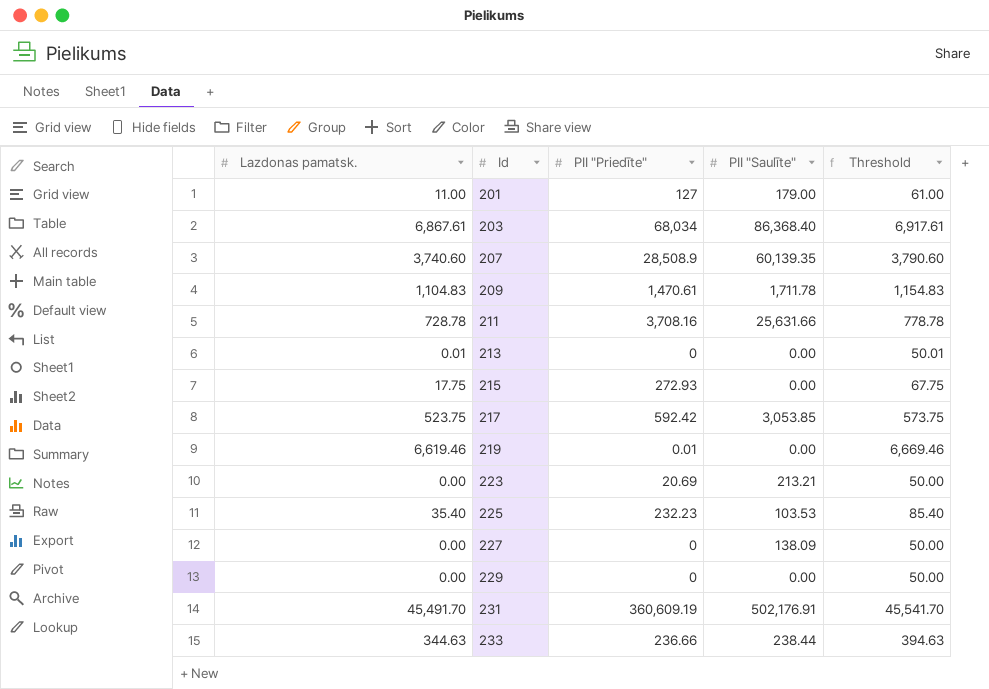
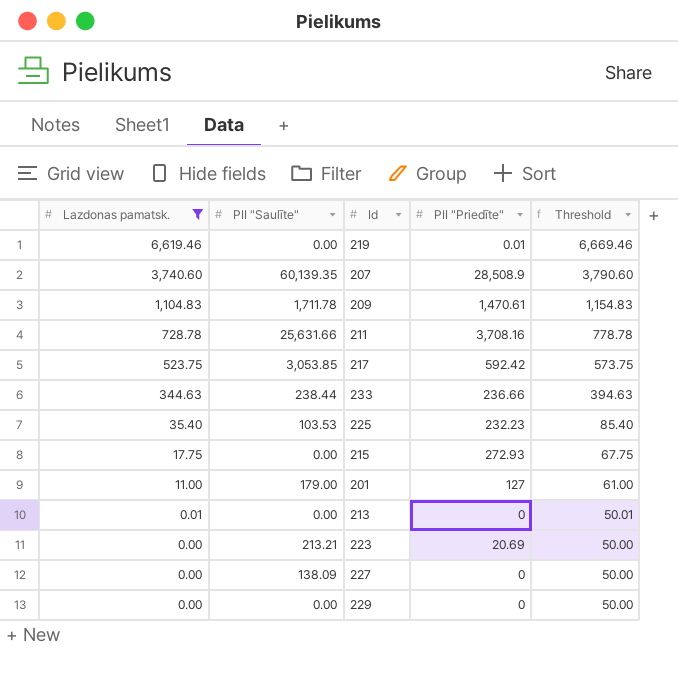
filter: none -> Lazdonas pamatsk. <= 6,619.46
row order: Id ascending -> Lazdonas pamatsk. descending
column PII "Saulīte" | position: 4 -> 2

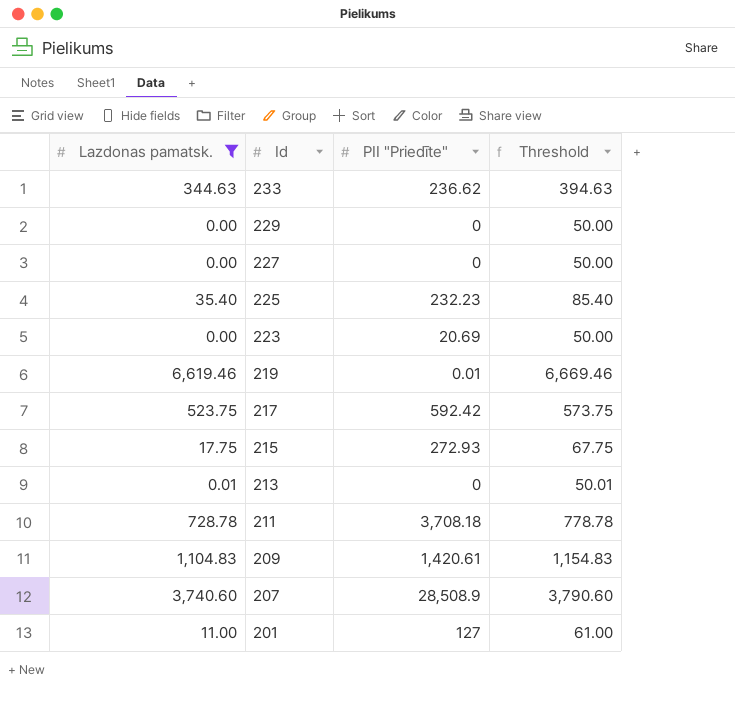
row order: Lazdonas pamatsk. descending -> Id descending
column PII "Saulīte" | position: 2 -> none
233 | PII "Priedīte": 236.66 -> 236.62
211 | PII "Priedīte": 3,708.16 -> 3,708.18
209 | PII "Priedīte": 1,470.61 -> 1,420.61

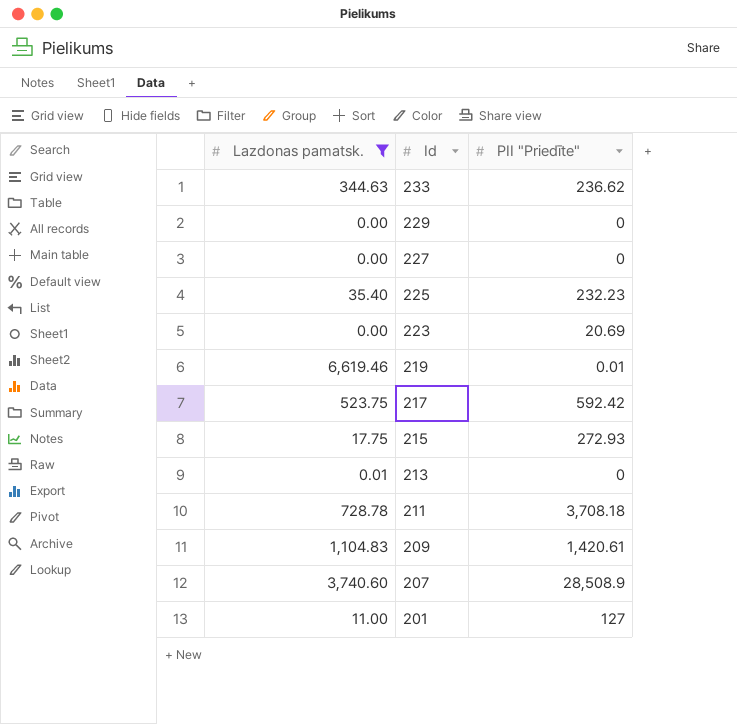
column Threshold | formula: [Lazdonas pamatsk.] + 50 -> none

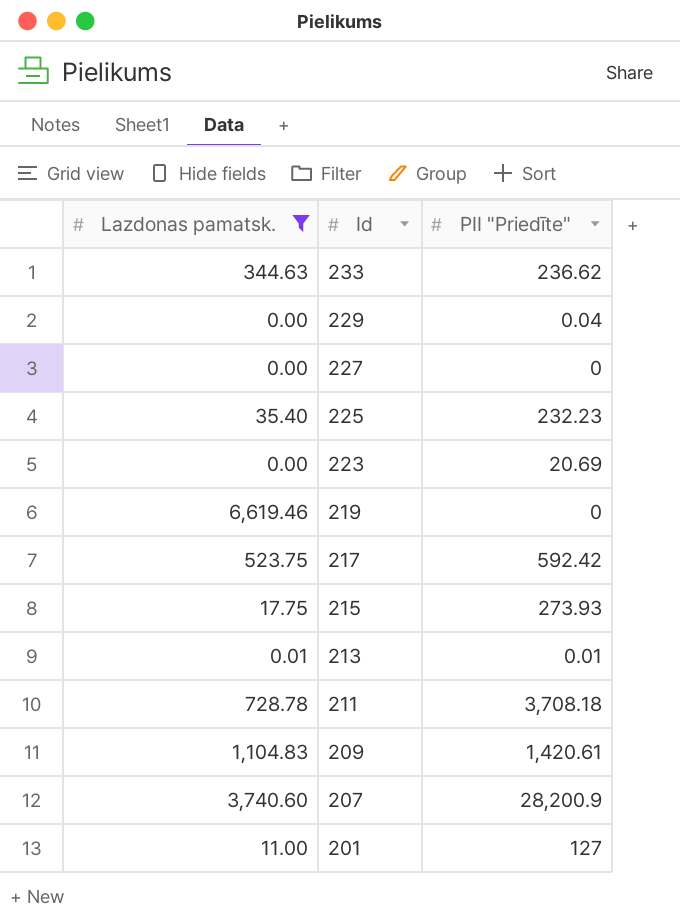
229 | PII "Priedīte": 0 -> 0.04
219 | PII "Priedīte": 0.01 -> 0
215 | PII "Priedīte": 272.93 -> 273.93
213 | PII "Priedīte": 0 -> 0.01
207 | PII "Priedīte": 28,508.9 -> 28,200.9

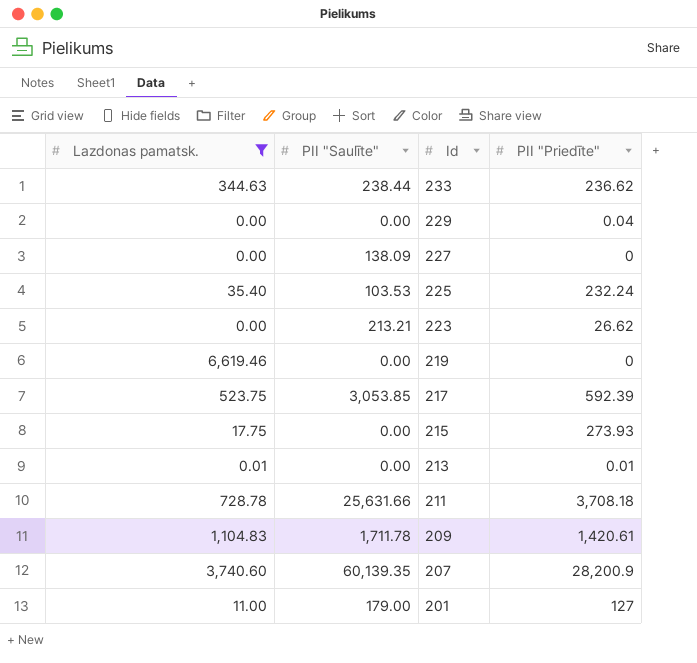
column PII "Saulīte" | position: none -> 2
225 | PII "Priedīte": 232.23 -> 232.24
223 | PII "Priedīte": 20.69 -> 26.62
217 | PII "Priedīte": 592.42 -> 592.39

